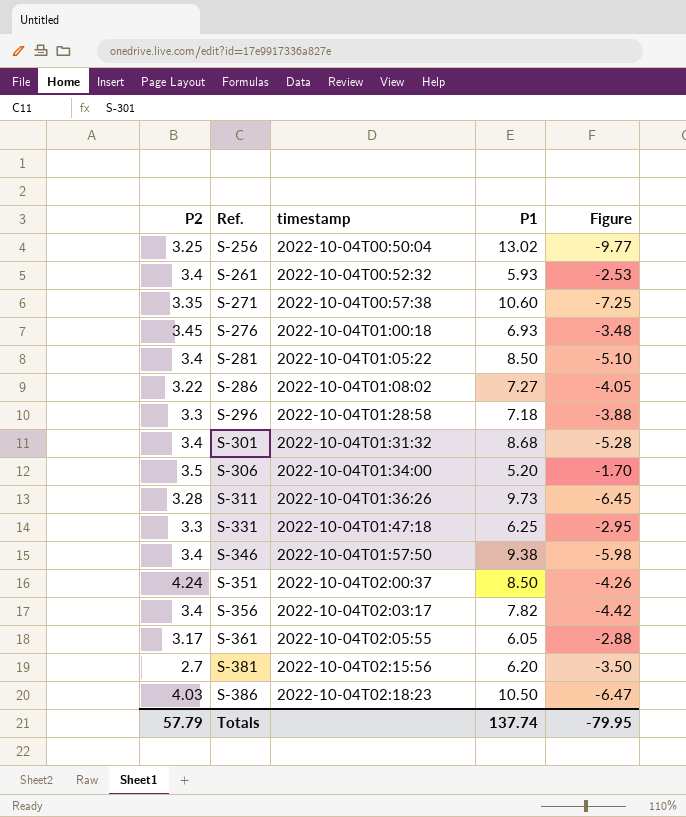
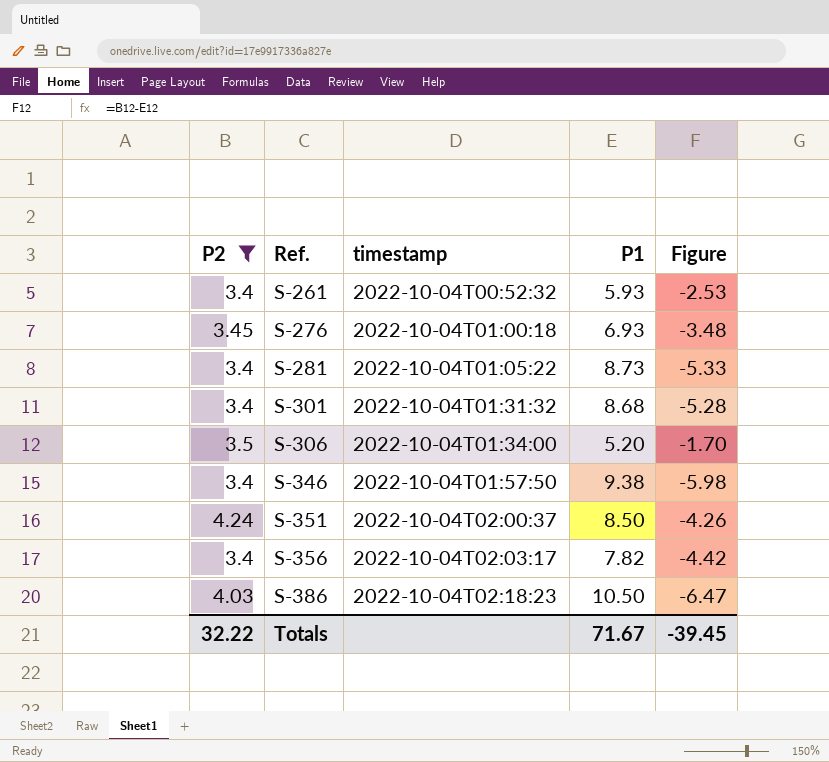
filter: none -> P2 >= 3.4
S-281 | P1: 8.50 -> 8.73
S-281 | Figure: -5.10 -> -5.33
Totals | P2: 57.79 -> 32.22
Totals | P1: 137.74 -> 71.67
Totals | Figure: -79.95 -> -39.45

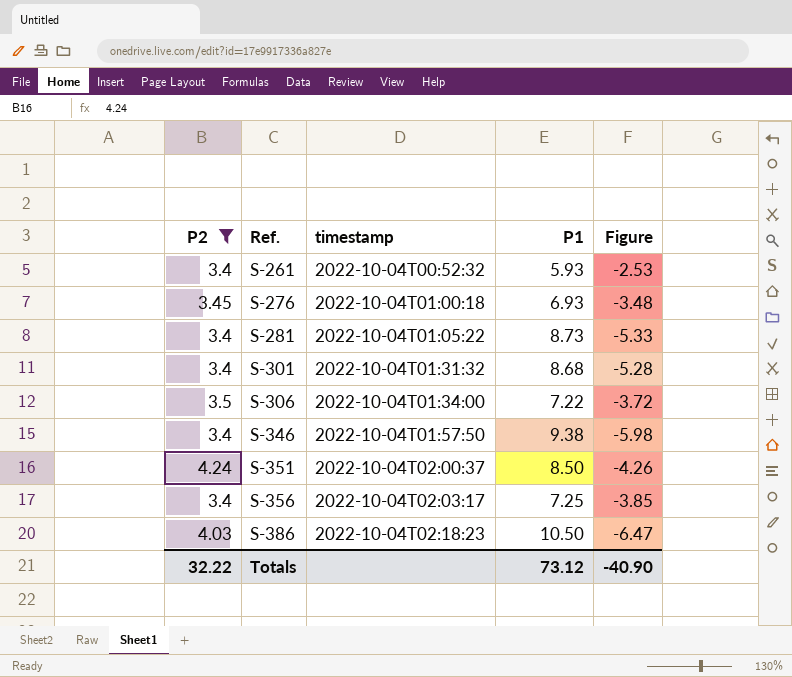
S-306 | P1: 5.20 -> 7.22
S-306 | Figure: -1.70 -> -3.72
S-356 | P1: 7.82 -> 7.25
S-356 | Figure: -4.42 -> -3.85
Totals | P1: 71.67 -> 73.12
Totals | Figure: -39.45 -> -40.90

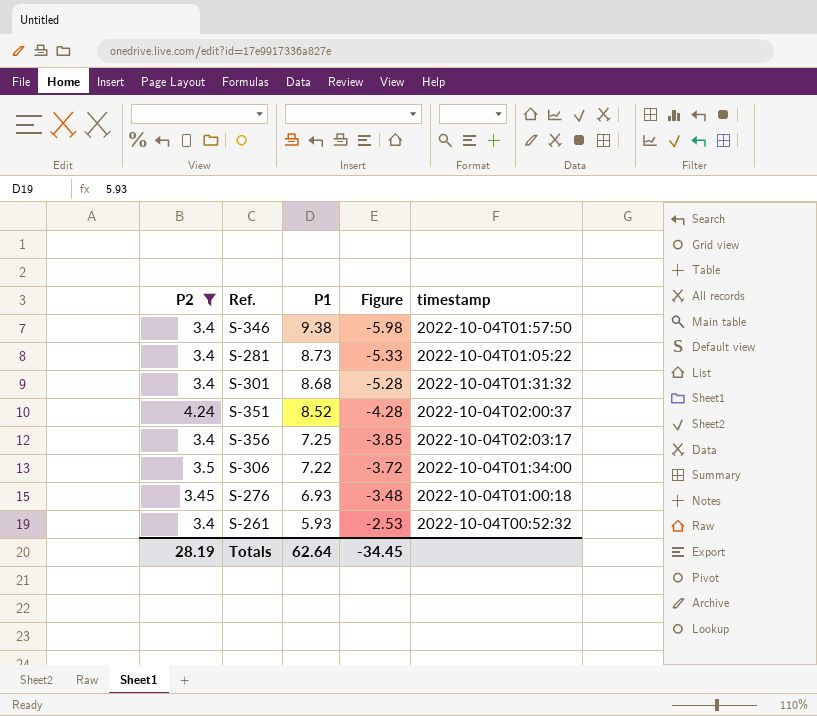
row order: Ref. ascending -> P1 descending
column timestamp | position: 3 -> 5
row S-386: 4.03 | 2022-10-04T02:18:23 | 10.50 | -6.47 -> none
S-351 | P1: 8.50 -> 8.52
S-351 | Figure: -4.26 -> -4.28
Totals | P2: 32.22 -> 28.19
Totals | P1: 73.12 -> 62.64
Totals | Figure: -40.90 -> -34.45

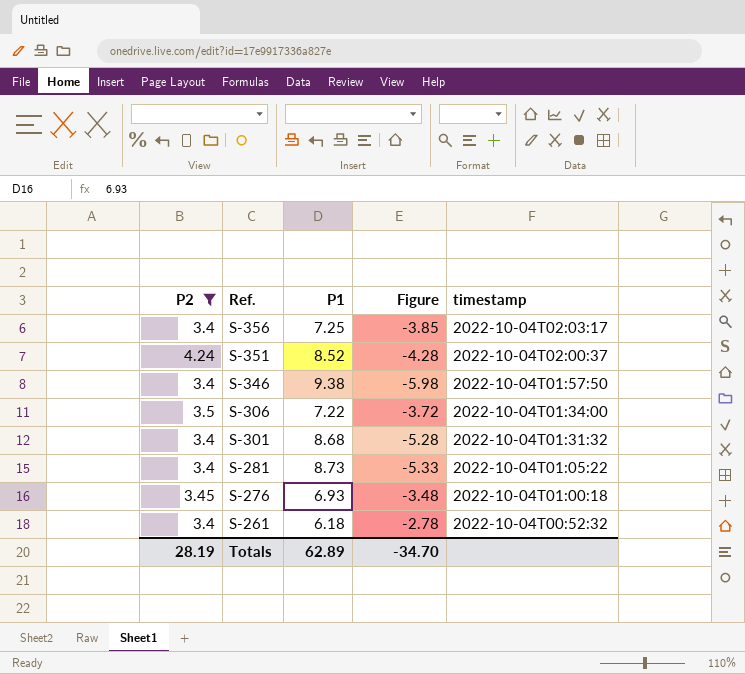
row order: P1 descending -> Ref. descending
S-261 | P1: 5.93 -> 6.18
S-261 | Figure: -2.53 -> -2.78
Totals | P1: 62.64 -> 62.89
Totals | Figure: -34.45 -> -34.70

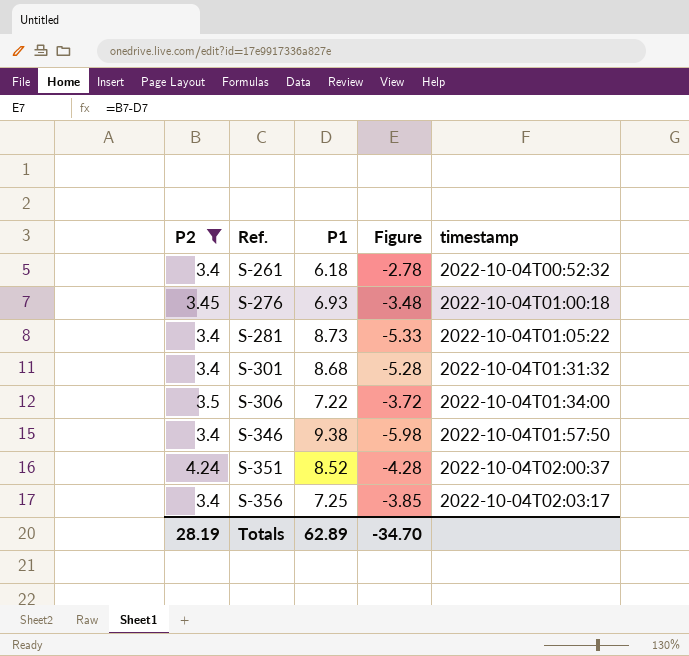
row order: Ref. descending -> Ref. ascending

